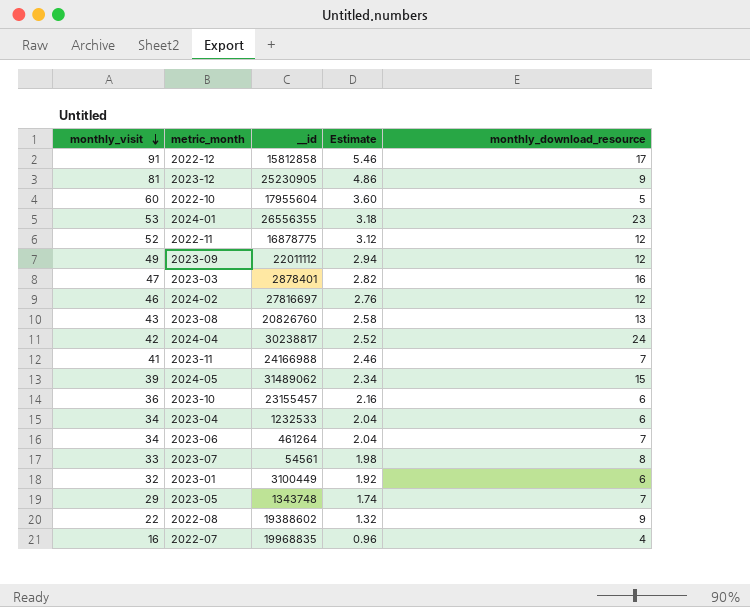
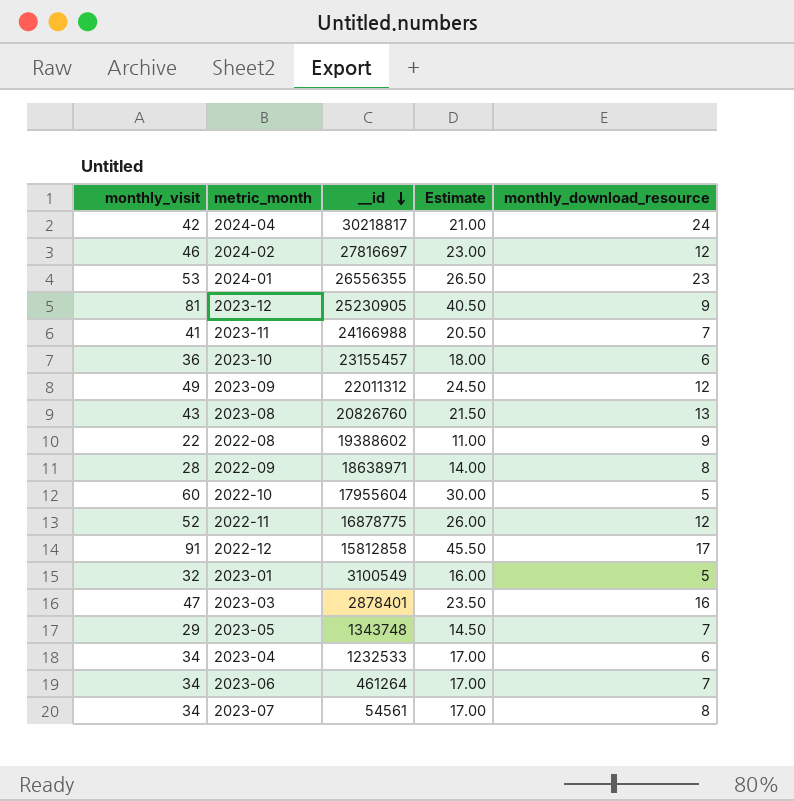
row order: monthly_visit descending -> __id descending
column Estimate | formula: [monthly_visit] * 0.06 -> [monthly_visit] * 0.5
row 2024-05: 39 | 31489062 | 2.34 | 15 -> none
row 2022-07: 16 | 19968835 | 0.96 | 4 -> none
2024-04 | __id: 30238817 -> 30218817
2023-09 | __id: 22011112 -> 22011312
row 2022-09: none -> 28 | 18638971 | 14.00 | 8
2023-01 | __id: 3100449 -> 3100549
2023-01 | monthly_download_resource: 6 -> 5
2023-07 | monthly_visit: 33 -> 34

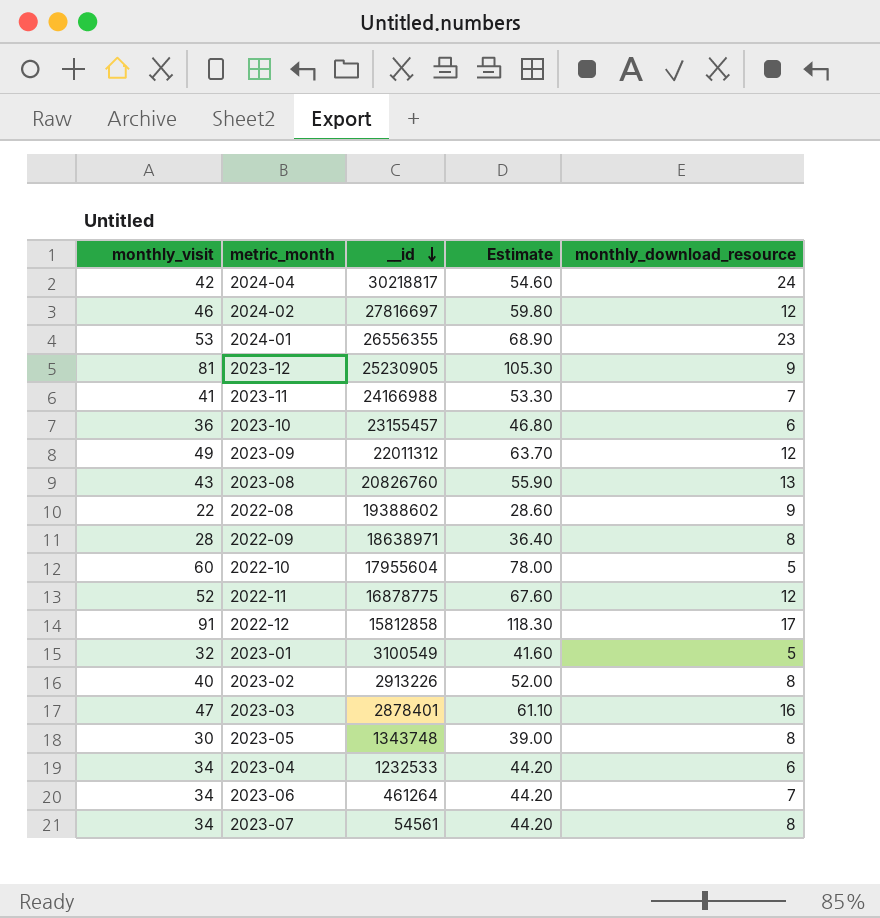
column Estimate | formula: [monthly_visit] * 0.5 -> [monthly_visit] * 1.3
row 2023-02: none -> 40 | 2913226 | 52.00 | 8
2023-05 | monthly_visit: 29 -> 30
2023-05 | monthly_download_resource: 7 -> 8

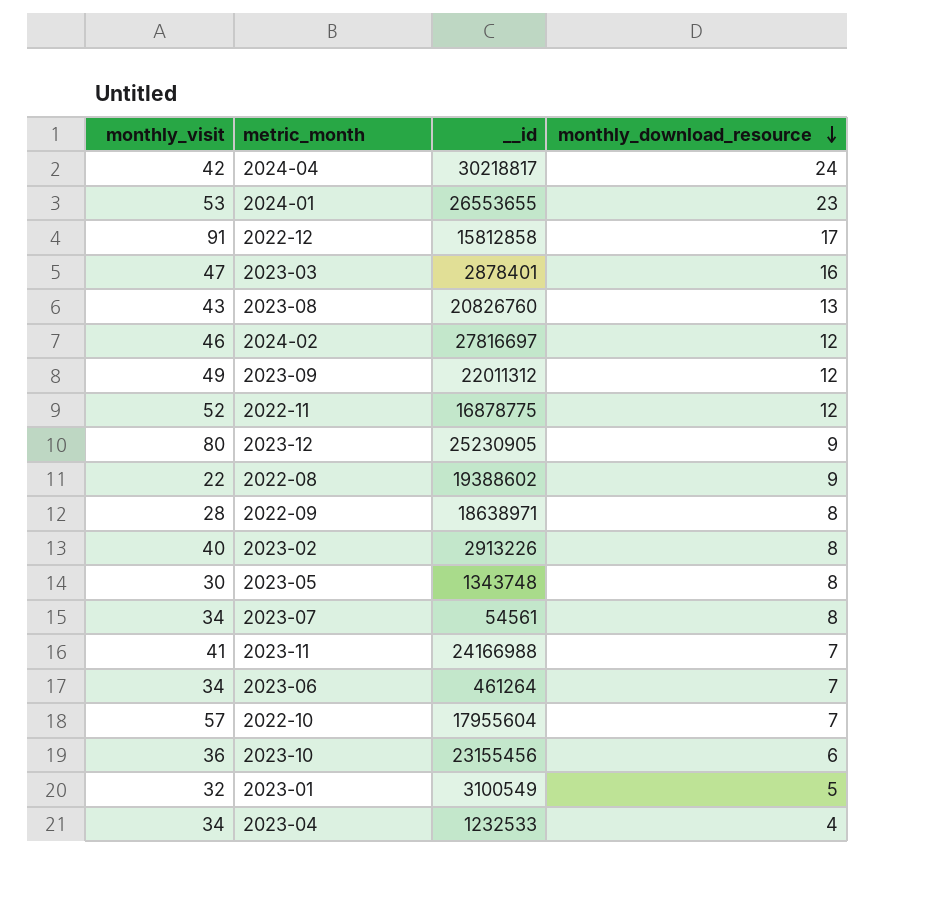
row order: __id descending -> monthly_download_resource descending
column Estimate | formula: [monthly_visit] * 1.3 -> none
2024-01 | __id: 26556355 -> 26553655
2023-12 | monthly_visit: 81 -> 80
2022-10 | monthly_visit: 60 -> 57
2022-10 | monthly_download_resource: 5 -> 7
2023-10 | __id: 23155457 -> 23155456
2023-04 | monthly_download_resource: 6 -> 4

